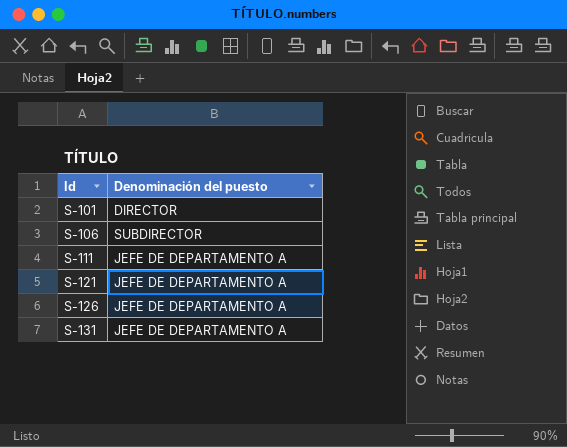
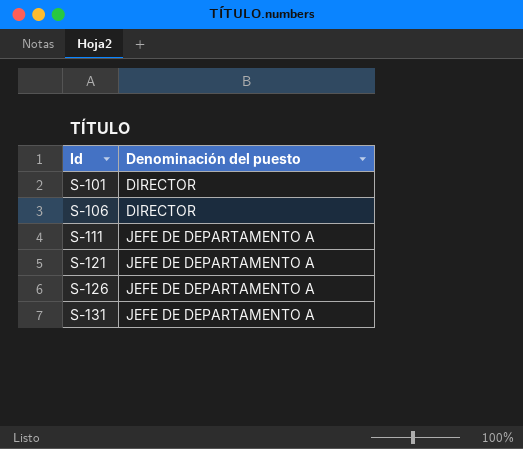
S-106 | Denominación del puesto: SUBDIRECTOR -> DIRECTOR

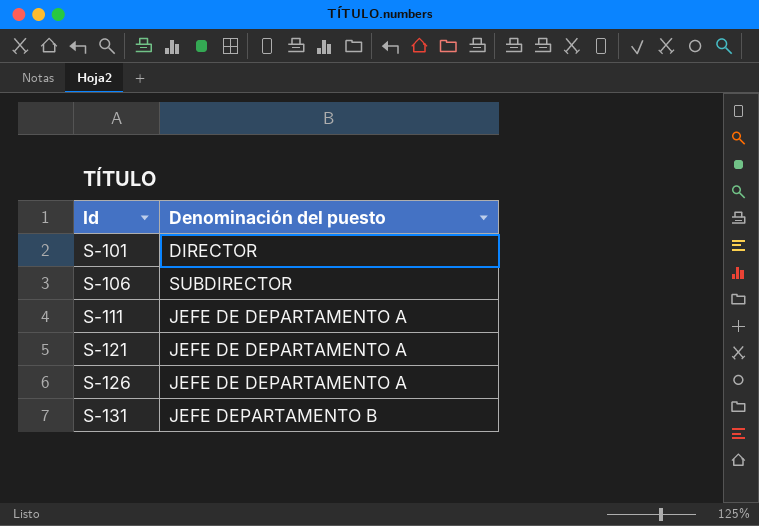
S-106 | Denominación del puesto: DIRECTOR -> SUBDIRECTOR
S-131 | Denominación del puesto: JEFE DE DEPARTAMENTO A -> JEFE DEPARTAMENTO B

